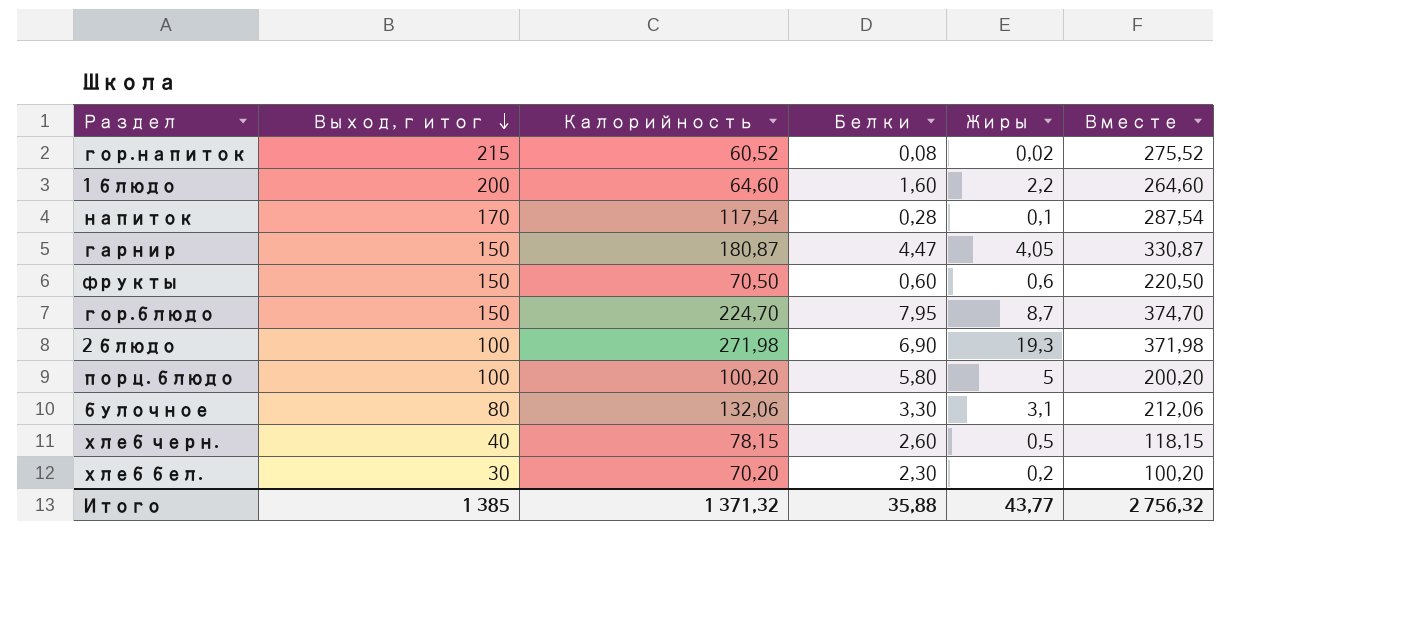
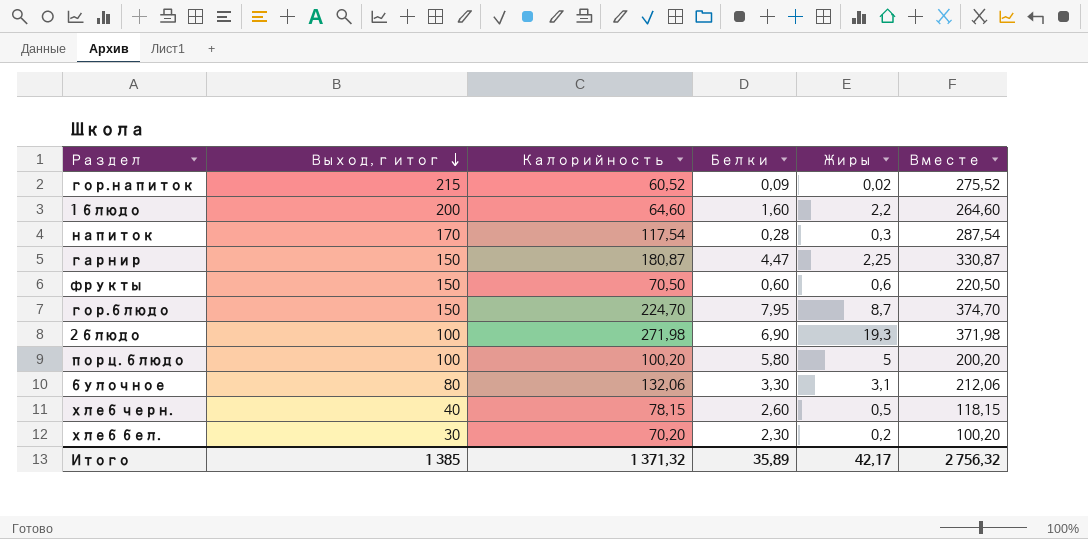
гор.напиток | Белки: 0,08 -> 0,09
напиток | Жиры: 0,1 -> 0,3
гарнир | Жиры: 4,05 -> 2,25
Итого | Белки: 35,88 -> 35,89
Итого | Жиры: 43,77 -> 42,17

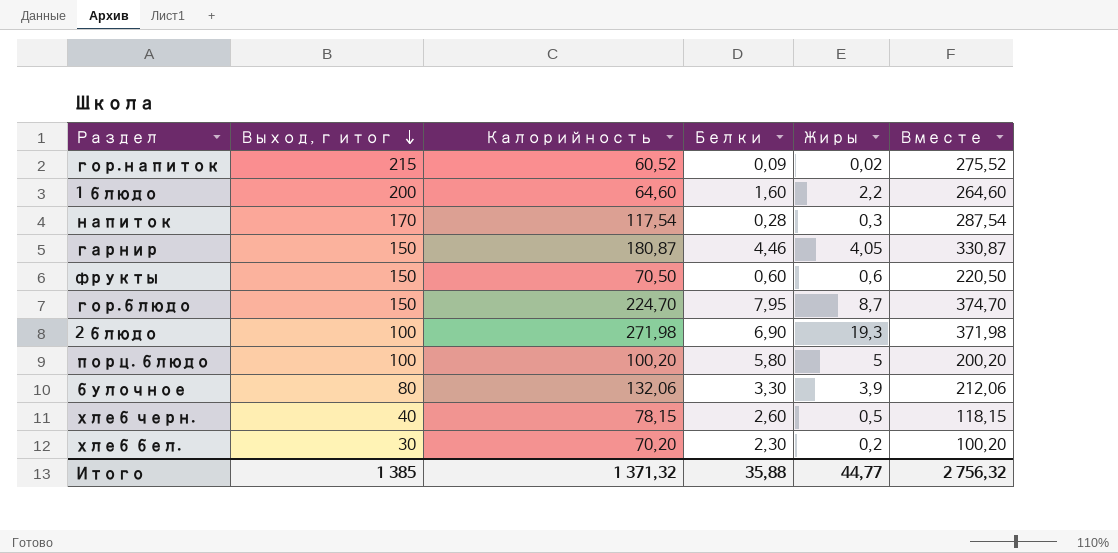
гарнир | Белки: 4,47 -> 4,46
гарнир | Жиры: 2,25 -> 4,05
булочное | Жиры: 3,1 -> 3,9
Итого | Белки: 35,89 -> 35,88
Итого | Жиры: 42,17 -> 44,77

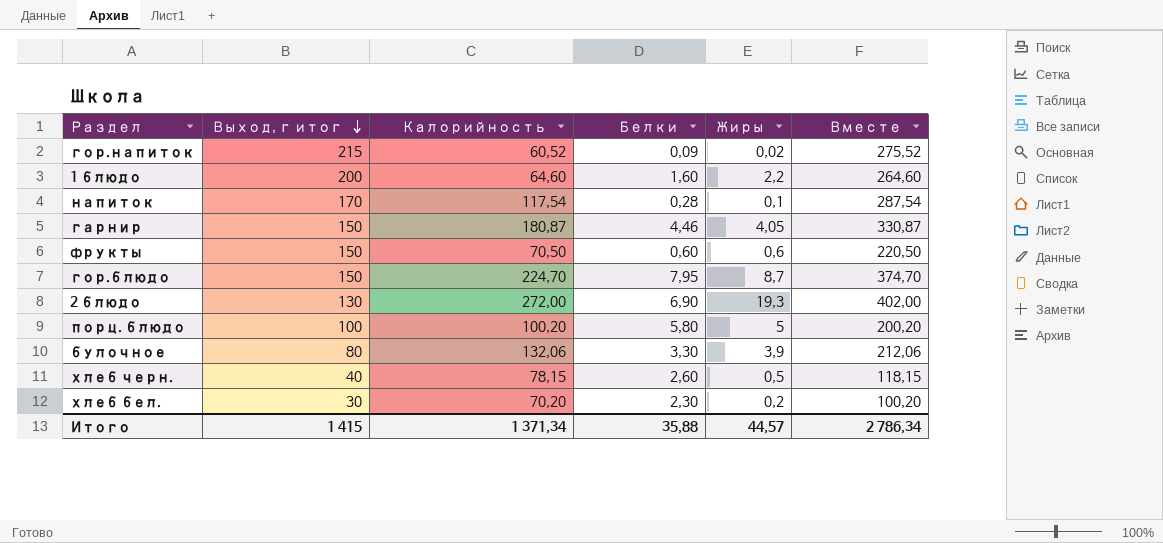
напиток | Жиры: 0,3 -> 0,1
2 блюдо | Выход, г итог: 100 -> 130
2 блюдо | Калорийность: 271,98 -> 272,00
2 блюдо | Вместе: 371,98 -> 402,00
Итого | Выход, г итог: 1 385 -> 1 415
Итого | Калорийность: 1 371,32 -> 1 371,34
Итого | Жиры: 44,77 -> 44,57
Итого | Вместе: 2 756,32 -> 2 786,34

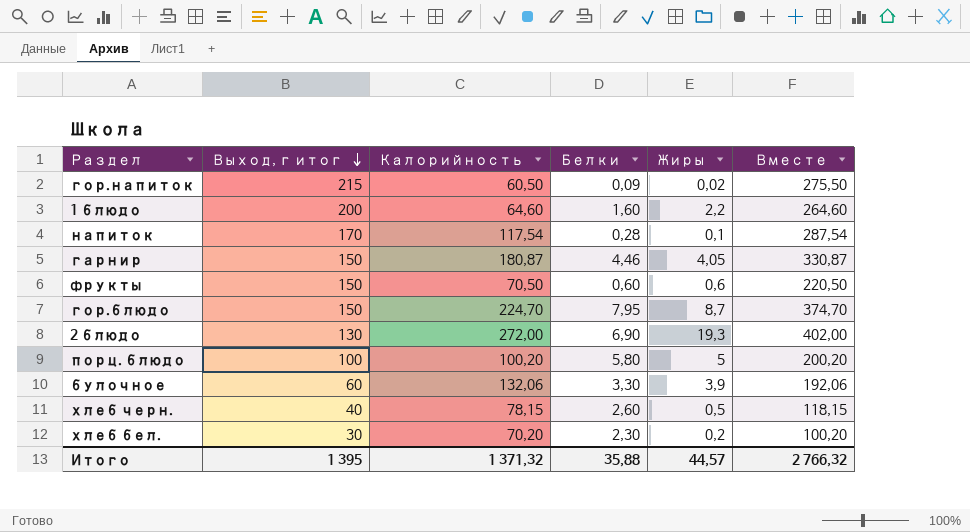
гор.напиток | Калорийность: 60,52 -> 60,50
гор.напиток | Вместе: 275,52 -> 275,50
булочное | Выход, г итог: 80 -> 60
булочное | Вместе: 212,06 -> 192,06
Итого | Выход, г итог: 1 415 -> 1 395
Итого | Калорийность: 1 371,34 -> 1 371,32
Итого | Вместе: 2 786,34 -> 2 766,32

